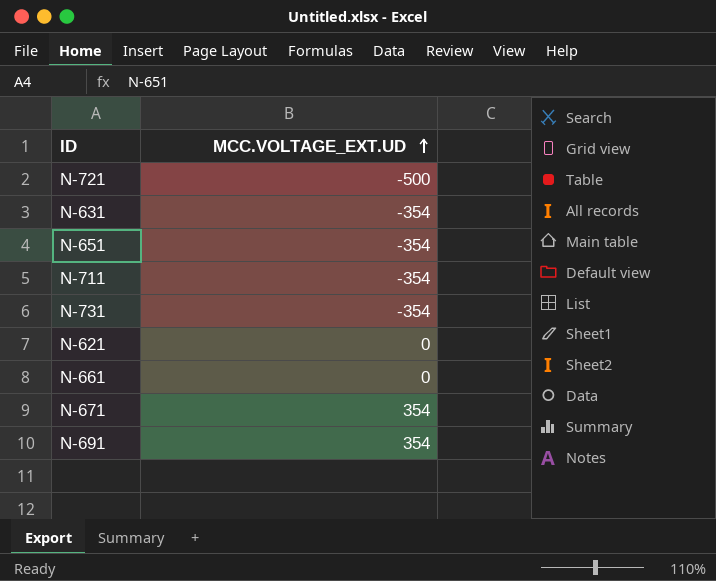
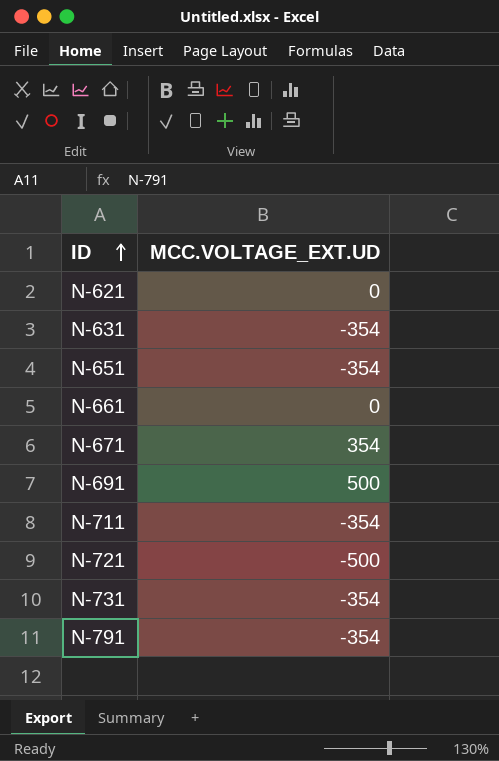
row order: MCC.VOLTAGE_EXT.UD ascending -> ID ascending
N-691 | MCC.VOLTAGE_EXT.UD: 354 -> 500
row N-791: none -> -354

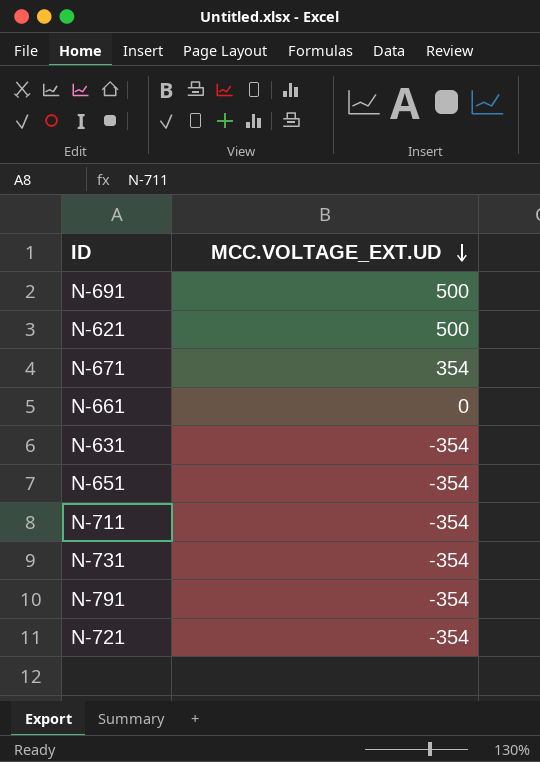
row order: ID ascending -> MCC.VOLTAGE_EXT.UD descending
N-621 | MCC.VOLTAGE_EXT.UD: 0 -> 500
N-721 | MCC.VOLTAGE_EXT.UD: -500 -> -354

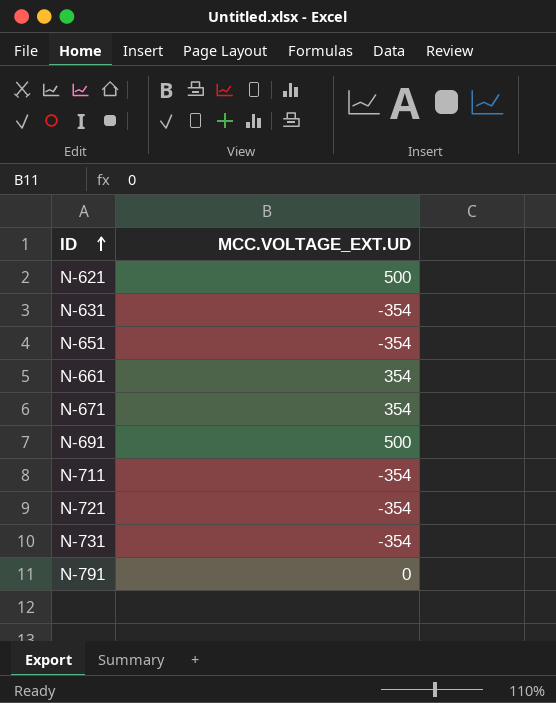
row order: MCC.VOLTAGE_EXT.UD descending -> ID ascending
N-661 | MCC.VOLTAGE_EXT.UD: 0 -> 354
N-791 | MCC.VOLTAGE_EXT.UD: -354 -> 0

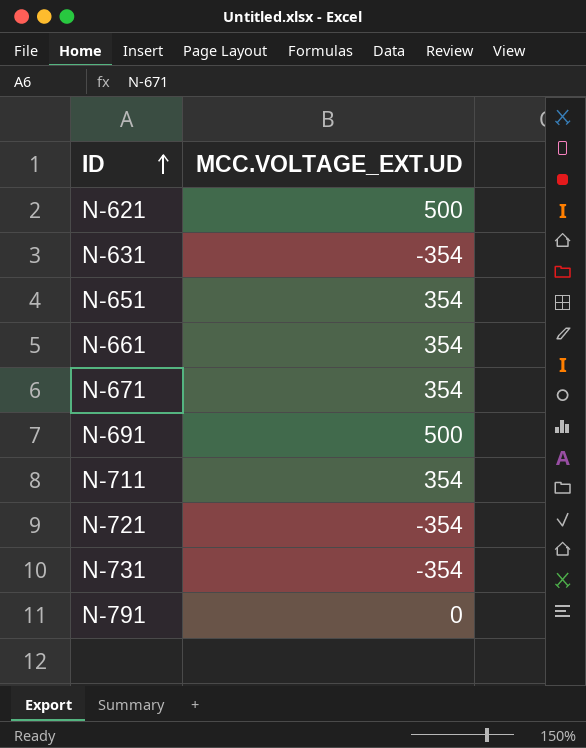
N-651 | MCC.VOLTAGE_EXT.UD: -354 -> 354
N-711 | MCC.VOLTAGE_EXT.UD: -354 -> 354

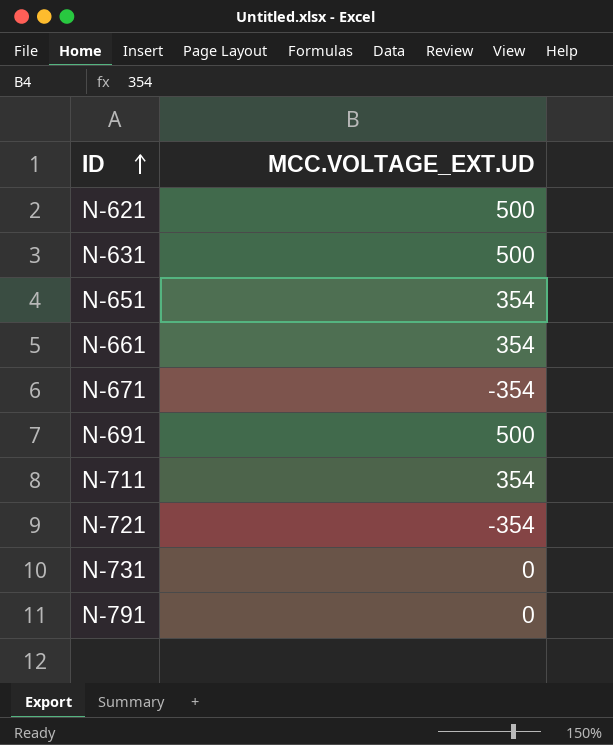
N-631 | MCC.VOLTAGE_EXT.UD: -354 -> 500
N-671 | MCC.VOLTAGE_EXT.UD: 354 -> -354
N-731 | MCC.VOLTAGE_EXT.UD: -354 -> 0

